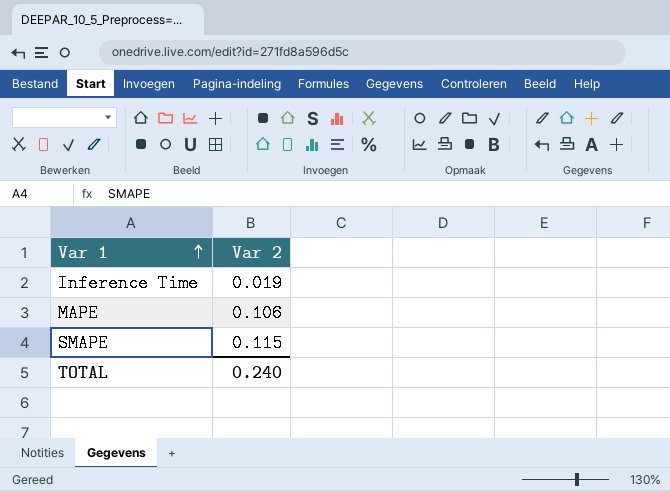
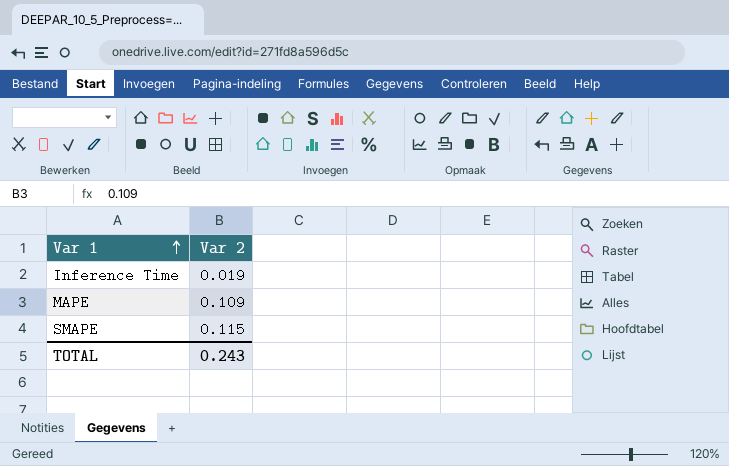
MAPE | Var 2: 0.106 -> 0.109
TOTAL | Var 2: 0.240 -> 0.243

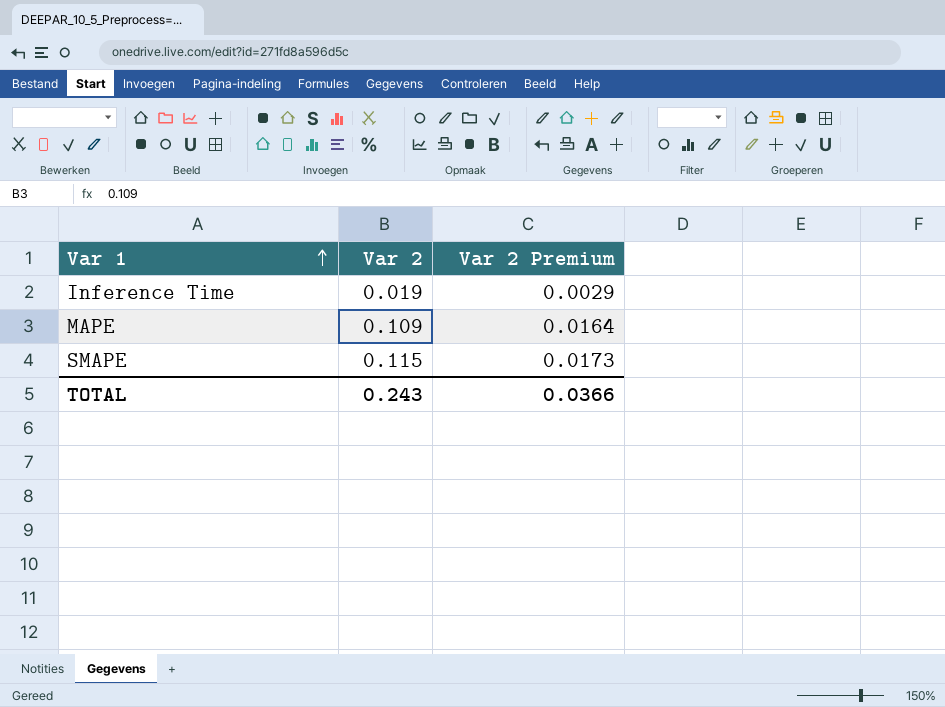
column Var 2 Premium | formula: none -> [Var 2] * 0.15

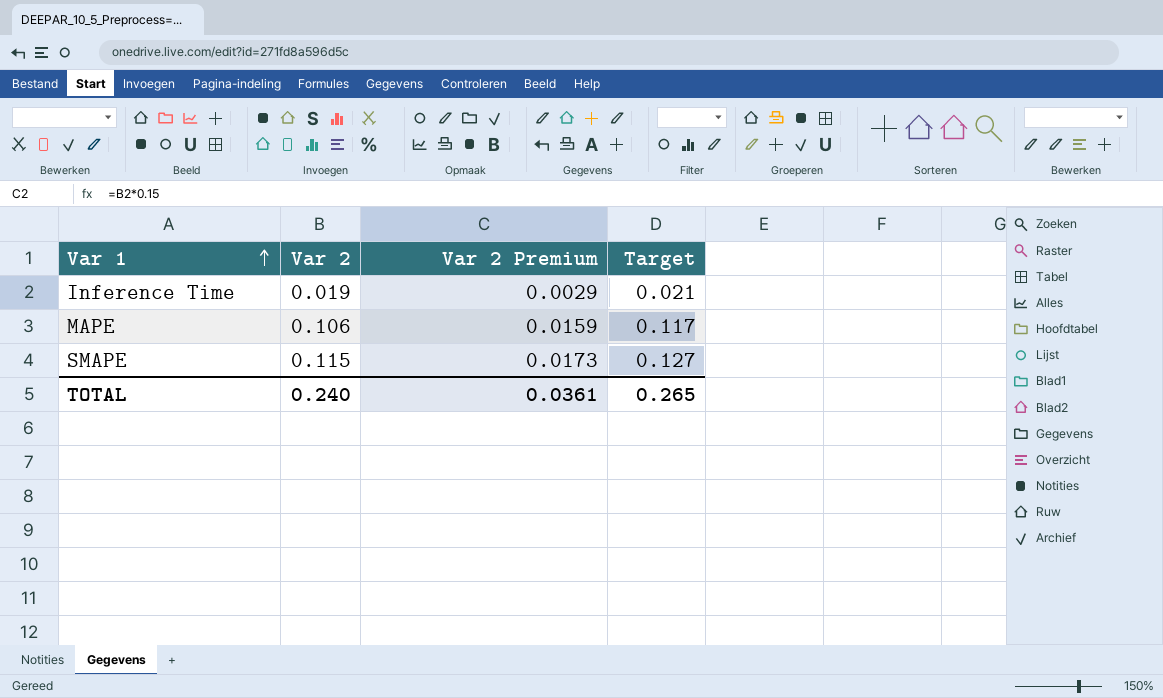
column Target | formula: none -> [Var 2] * 1.1
MAPE | Var 2: 0.109 -> 0.106
MAPE | Var 2 Premium: 0.0164 -> 0.0159
TOTAL | Var 2: 0.243 -> 0.240
TOTAL | Var 2 Premium: 0.0366 -> 0.0361

